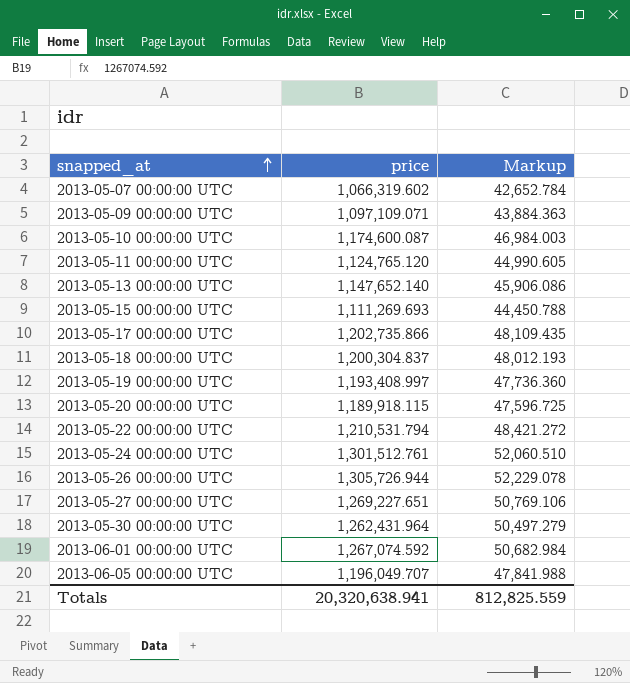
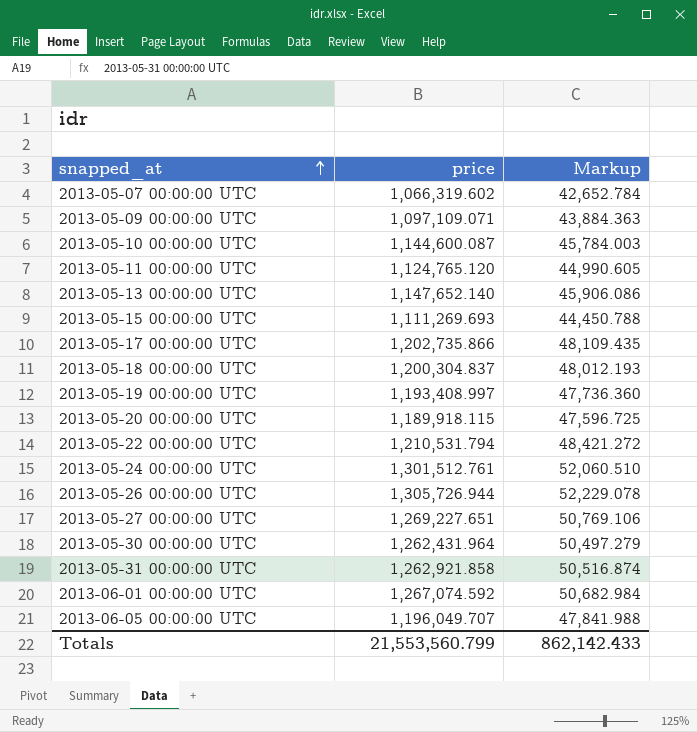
2013-05-10 00:00:00 UTC | price: 1,174,600.087 -> 1,144,600.087
2013-05-10 00:00:00 UTC | Markup: 46,984.003 -> 45,784.003
row 2013-05-31 00:00:00 UTC: none -> 1,262,921.858 | 50,516.874
Totals | price: 20,320,638.941 -> 21,553,560.799
Totals | Markup: 812,825.559 -> 862,142.433

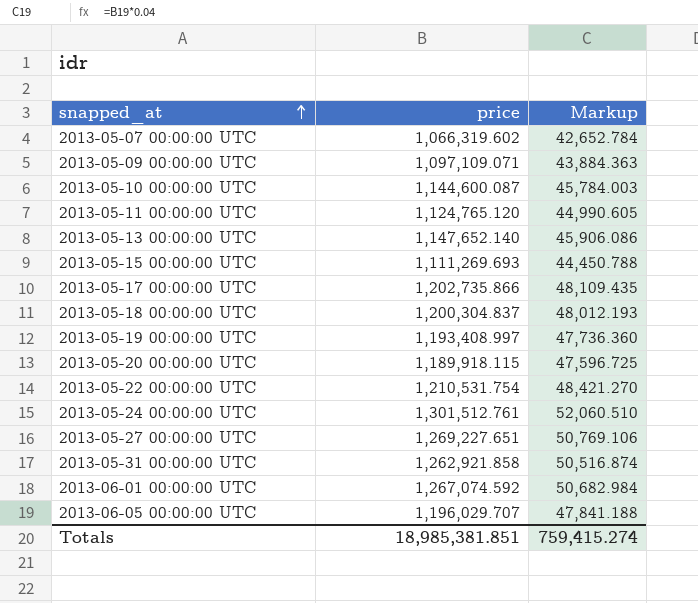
row 2013-05-26 00:00:00 UTC: 1,305,726.944 | 52,229.078 -> none
row 2013-05-30 00:00:00 UTC: 1,262,431.964 | 50,497.279 -> none
2013-05-22 00:00:00 UTC | price: 1,210,531.794 -> 1,210,531.754
2013-05-22 00:00:00 UTC | Markup: 48,421.272 -> 48,421.270
2013-06-05 00:00:00 UTC | price: 1,196,049.707 -> 1,196,029.707
2013-06-05 00:00:00 UTC | Markup: 47,841.988 -> 47,841.188
Totals | price: 21,553,560.799 -> 18,985,381.851
Totals | Markup: 862,142.433 -> 759,415.274

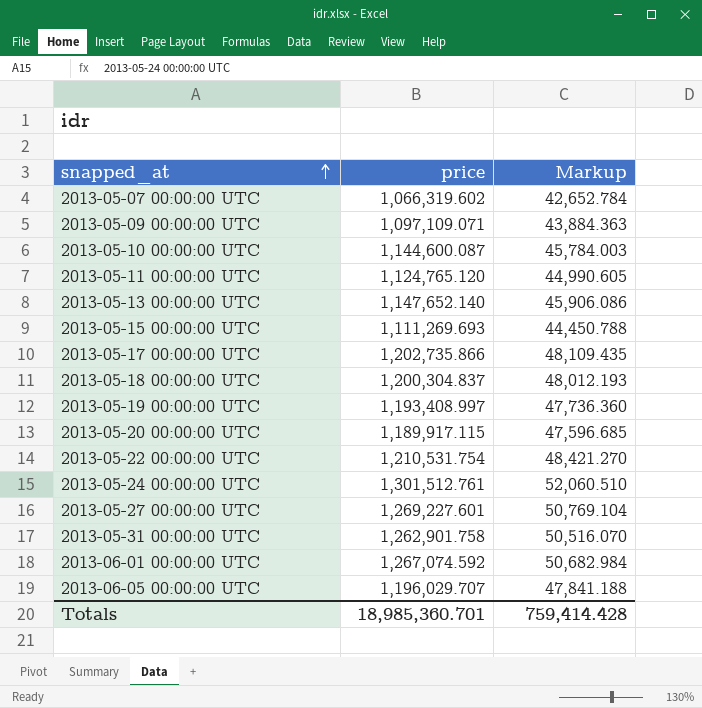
2013-05-20 00:00:00 UTC | price: 1,189,918.115 -> 1,189,917.115
2013-05-20 00:00:00 UTC | Markup: 47,596.725 -> 47,596.685
2013-05-27 00:00:00 UTC | price: 1,269,227.651 -> 1,269,227.601
2013-05-27 00:00:00 UTC | Markup: 50,769.106 -> 50,769.104
2013-05-31 00:00:00 UTC | price: 1,262,921.858 -> 1,262,901.758
2013-05-31 00:00:00 UTC | Markup: 50,516.874 -> 50,516.070
Totals | price: 18,985,381.851 -> 18,985,360.701
Totals | Markup: 759,415.274 -> 759,414.428

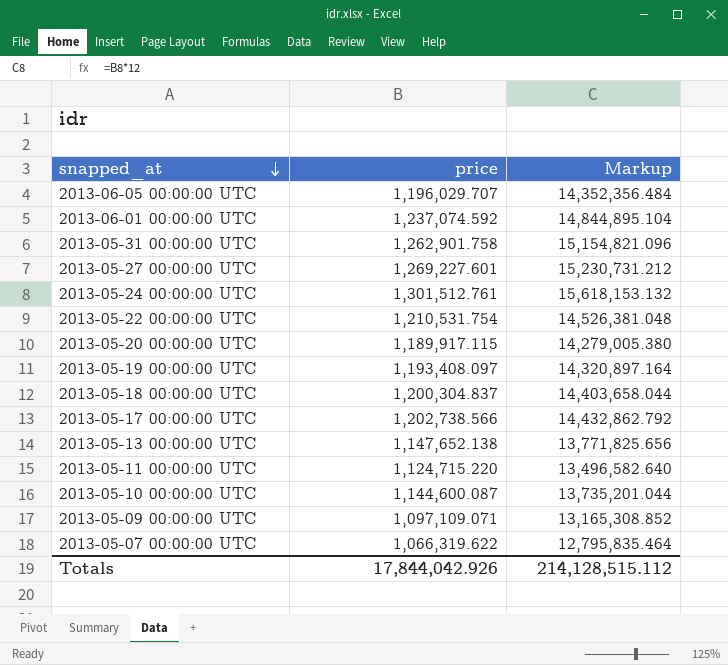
row order: snapped_at ascending -> snapped_at descending
column Markup | formula: [price] * 0.04 -> [price] * 12
row 2013-05-15 00:00:00 UTC: 1,111,269.693 | 44,450.788 -> none
2013-06-01 00:00:00 UTC | price: 1,267,074.592 -> 1,237,074.592
2013-05-19 00:00:00 UTC | price: 1,193,408.997 -> 1,193,408.097
2013-05-17 00:00:00 UTC | price: 1,202,735.866 -> 1,202,738.566
2013-05-13 00:00:00 UTC | price: 1,147,652.140 -> 1,147,652.138
2013-05-11 00:00:00 UTC | price: 1,124,765.120 -> 1,124,715.220
2013-05-07 00:00:00 UTC | price: 1,066,319.602 -> 1,066,319.622
Totals | price: 18,985,360.701 -> 17,844,042.926
Totals | Markup: 759,414.428 -> 214,128,515.112

